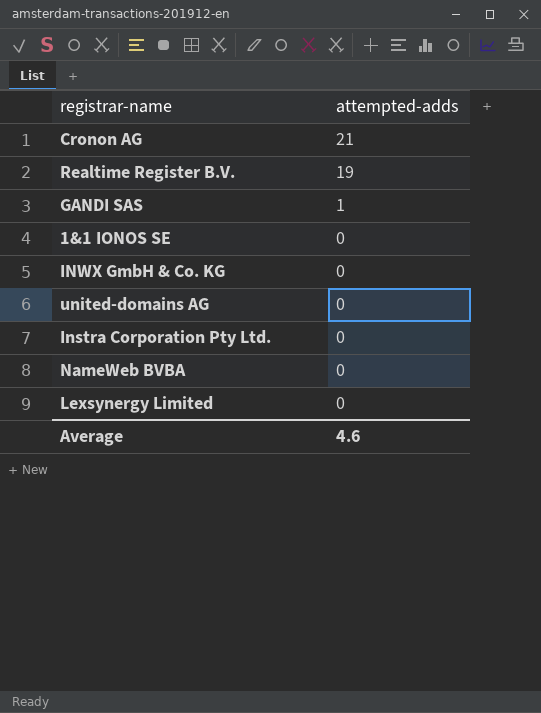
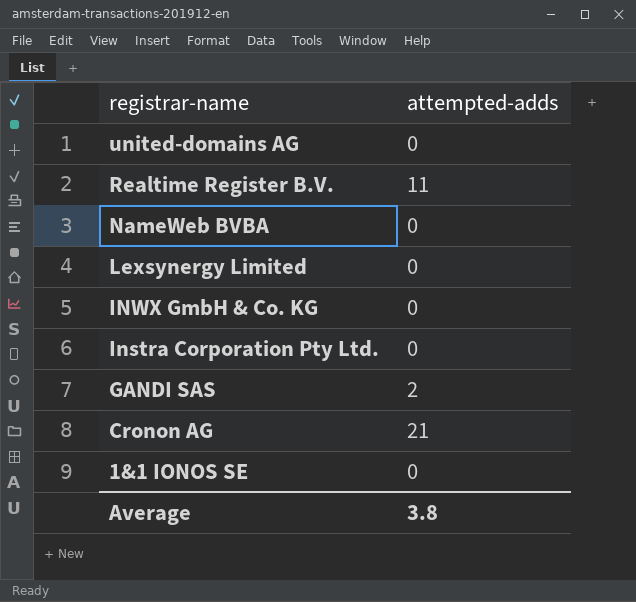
row order: attempted-adds descending -> registrar-name descending
Realtime Register B.V. | attempted-adds: 19 -> 11
GANDI SAS | attempted-adds: 1 -> 2
Average | attempted-adds: 4.6 -> 3.8

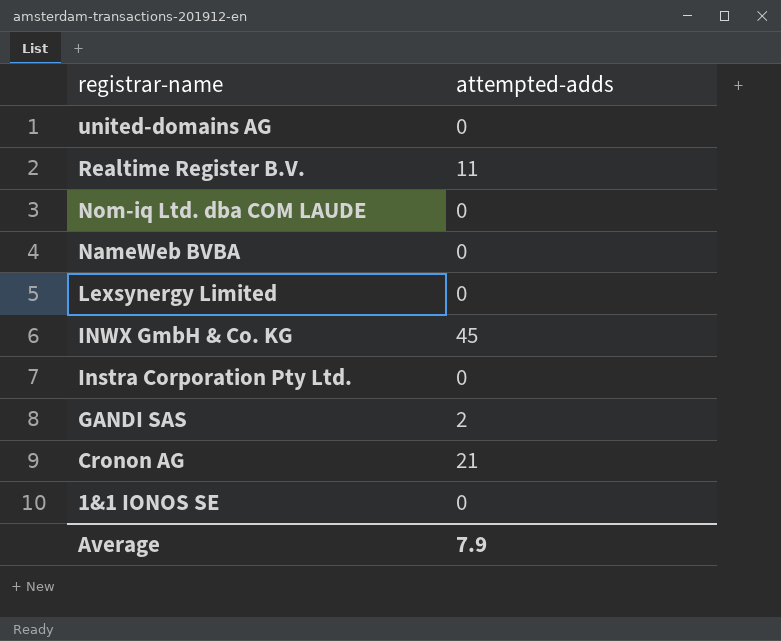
row Nom-iq Ltd. dba COM LAUDE: none -> 0
INWX GmbH & Co. KG | attempted-adds: 0 -> 45
Average | attempted-adds: 3.8 -> 7.9

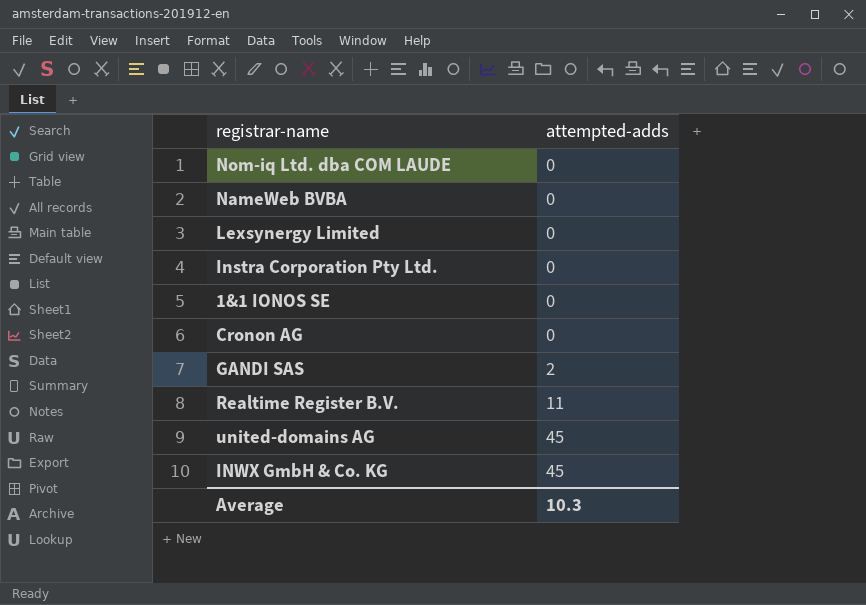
row order: registrar-name descending -> attempted-adds ascending
Cronon AG | attempted-adds: 21 -> 0
united-domains AG | attempted-adds: 0 -> 45
Average | attempted-adds: 7.9 -> 10.3

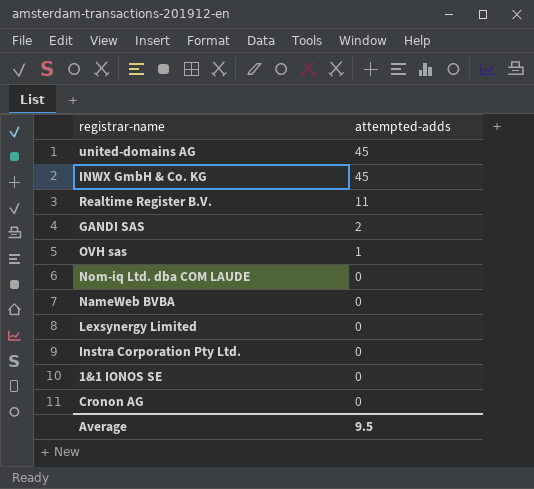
row order: attempted-adds ascending -> attempted-adds descending
row OVH sas: none -> 1
Average | attempted-adds: 10.3 -> 9.5

